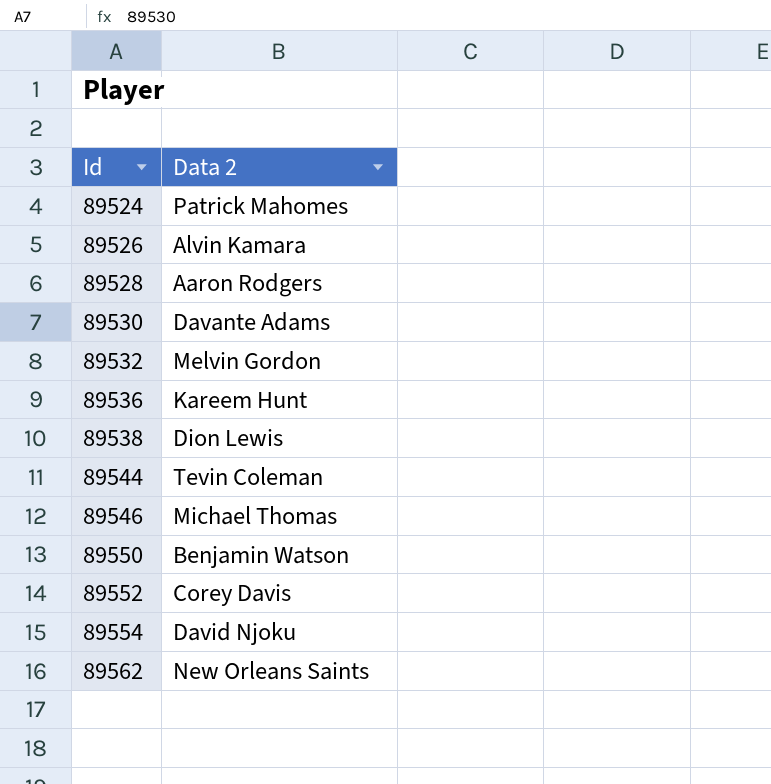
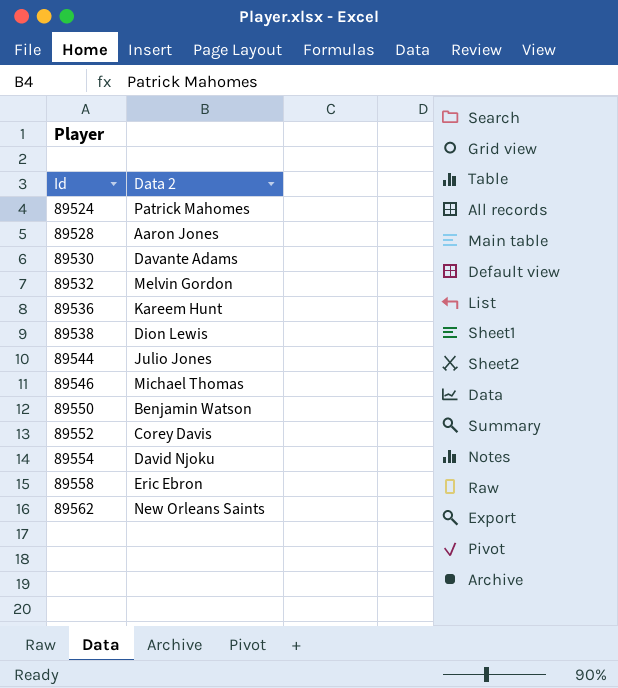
row 89526: Alvin Kamara -> none
89528 | Data 2: Aaron Rodgers -> Aaron Jones
89544 | Data 2: Tevin Coleman -> Julio Jones
row 89558: none -> Eric Ebron

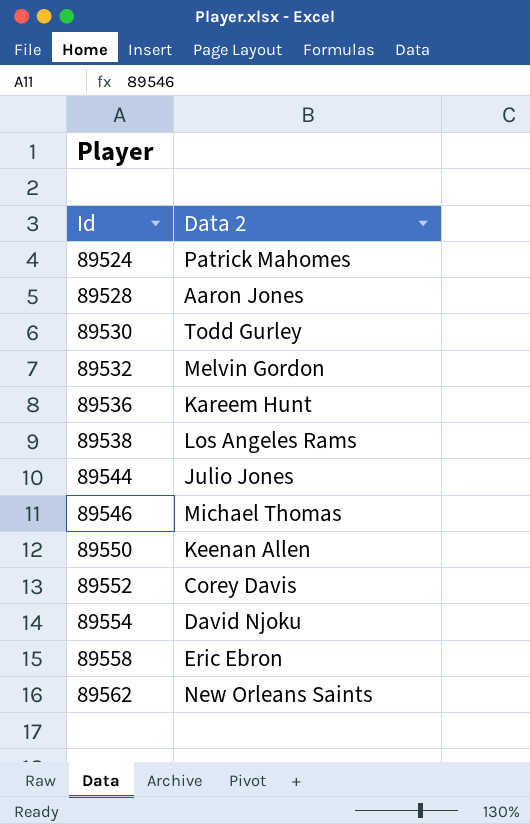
89530 | Data 2: Davante Adams -> Todd Gurley
89538 | Data 2: Dion Lewis -> Los Angeles Rams
89550 | Data 2: Benjamin Watson -> Keenan Allen

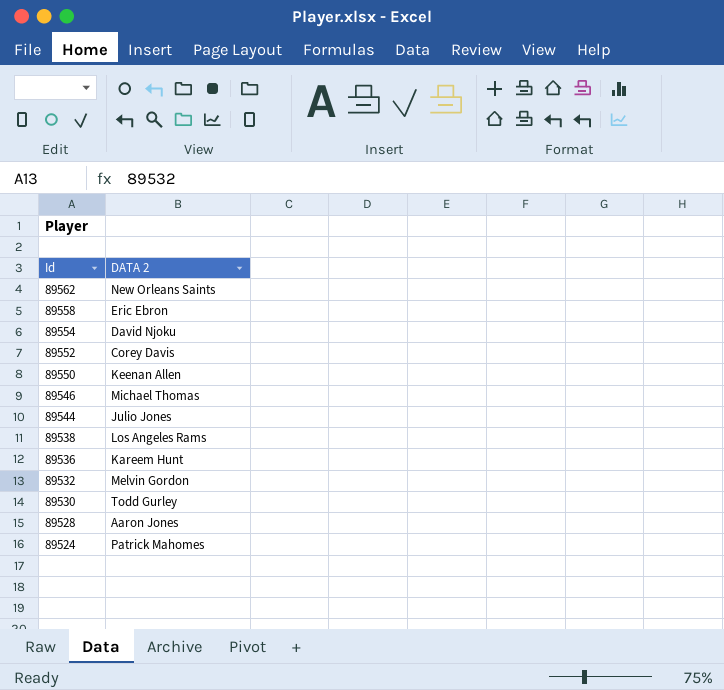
row order: Id ascending -> Id descending
column name: Data 2 -> DATA 2

